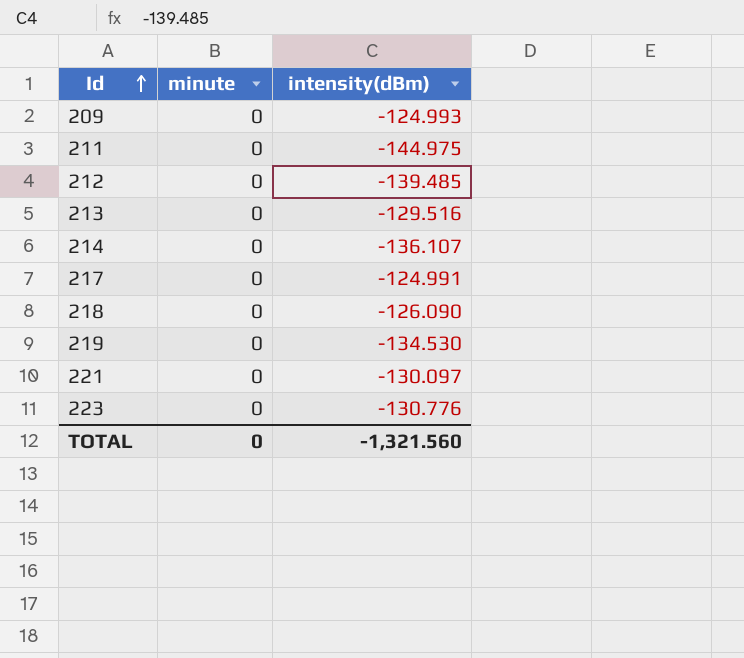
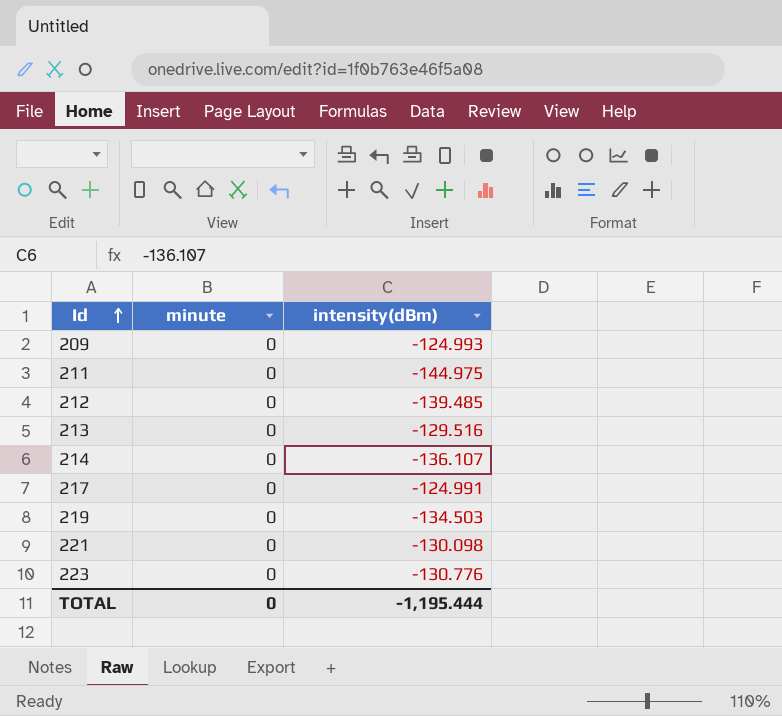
row 218: 0 | -126.090 -> none
219 | intensity(dBm): -134.530 -> -134.503
221 | intensity(dBm): -130.097 -> -130.098
TOTAL | intensity(dBm): -1,321.560 -> -1,195.444

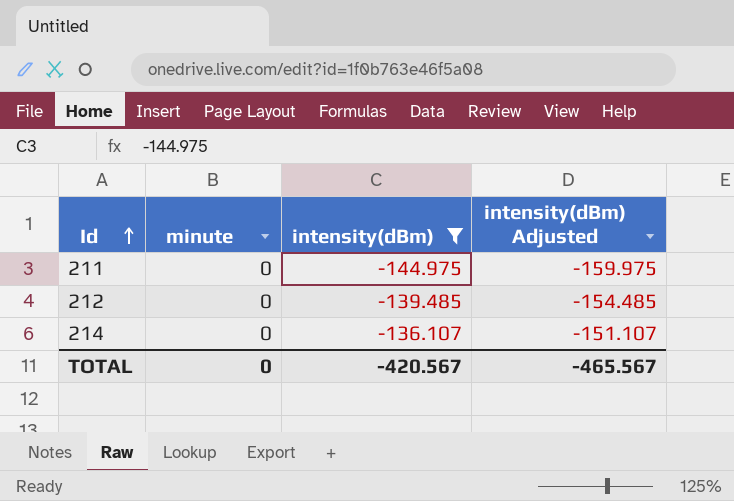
filter: none -> intensity(dBm) <= -136.107
column intensity(dBm) Adjusted | formula: none -> [intensity(dBm)] - 15
TOTAL | intensity(dBm): -1,195.444 -> -420.567

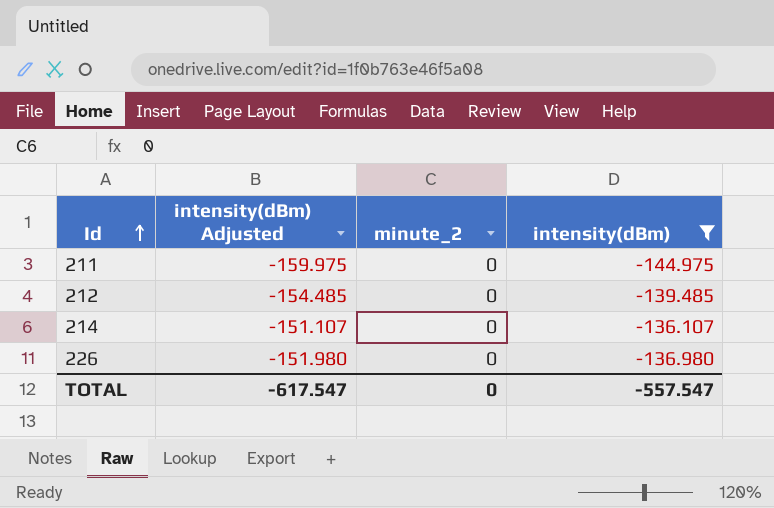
column intensity(dBm) Adjusted | position: 4 -> 2
column name: minute -> minute_2
row 226: none -> -151.980 | 0 | -136.980
TOTAL | intensity(dBm) Adjusted: -465.567 -> -617.547
TOTAL | intensity(dBm): -420.567 -> -557.547

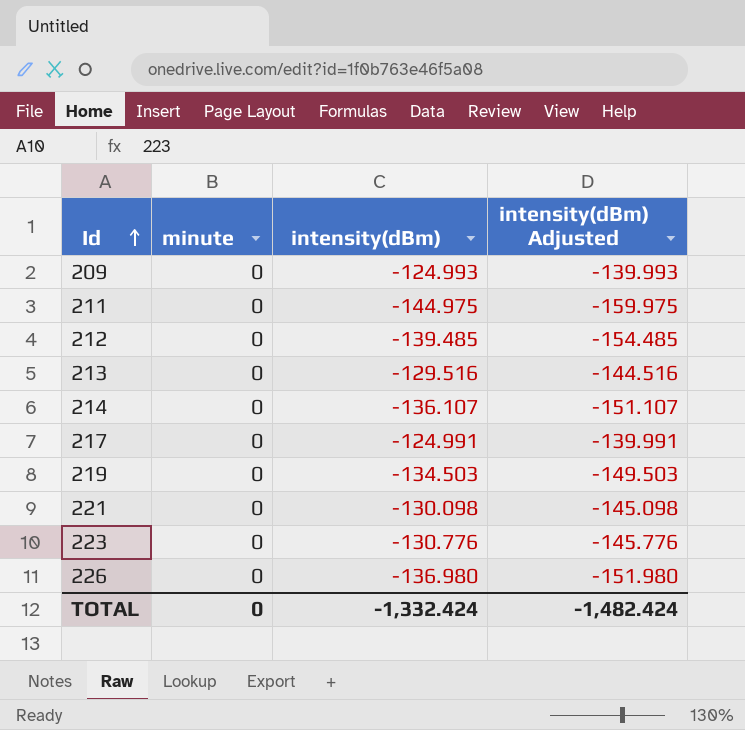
filter: intensity(dBm) <= -136.107 -> none
column name: minute_2 -> minute
column intensity(dBm) Adjusted | position: 2 -> 4
TOTAL | intensity(dBm): -557.547 -> -1,332.424
TOTAL | intensity(dBm) Adjusted: -617.547 -> -1,482.424

